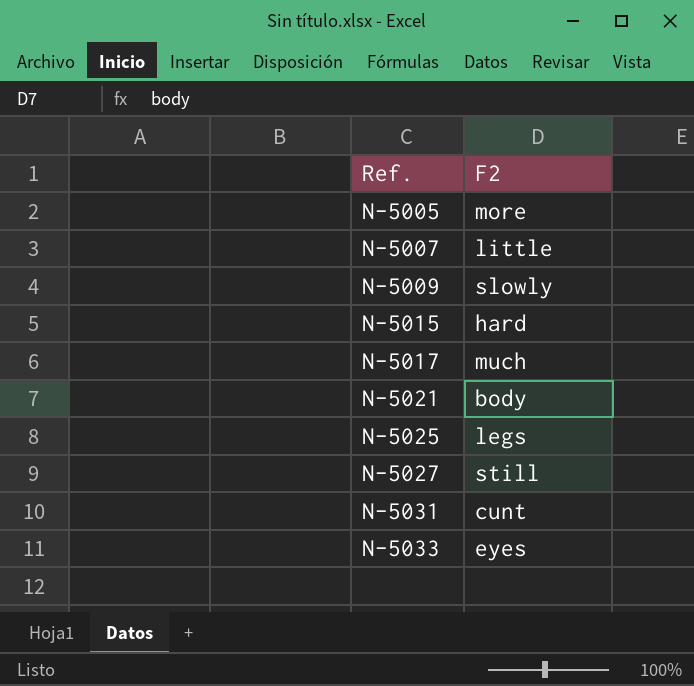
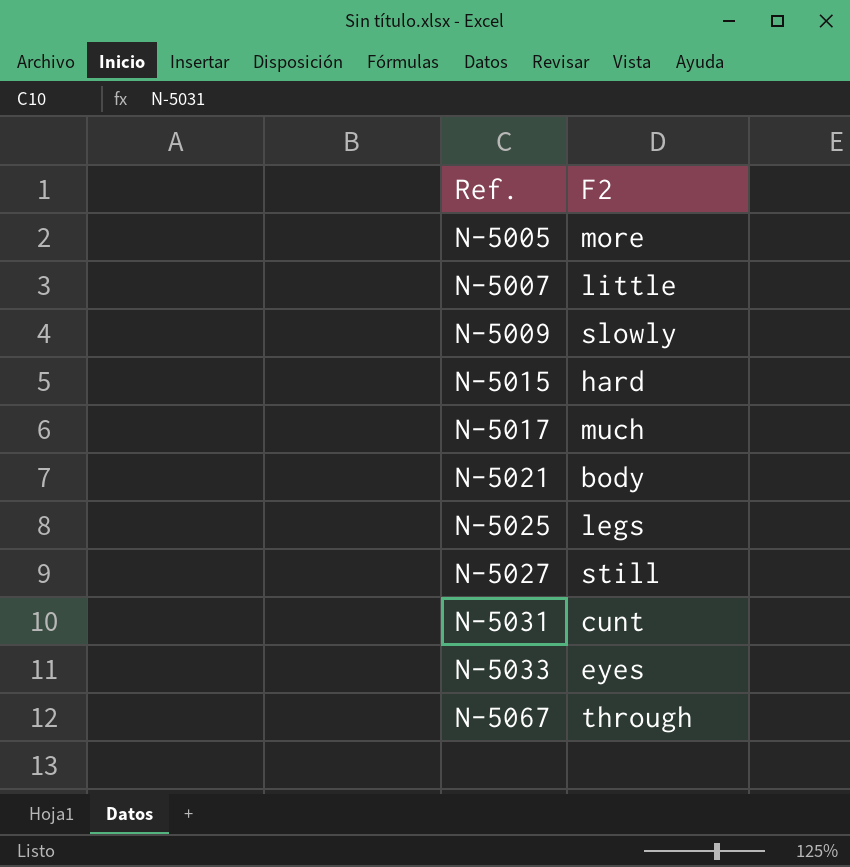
row N-5067: none -> through

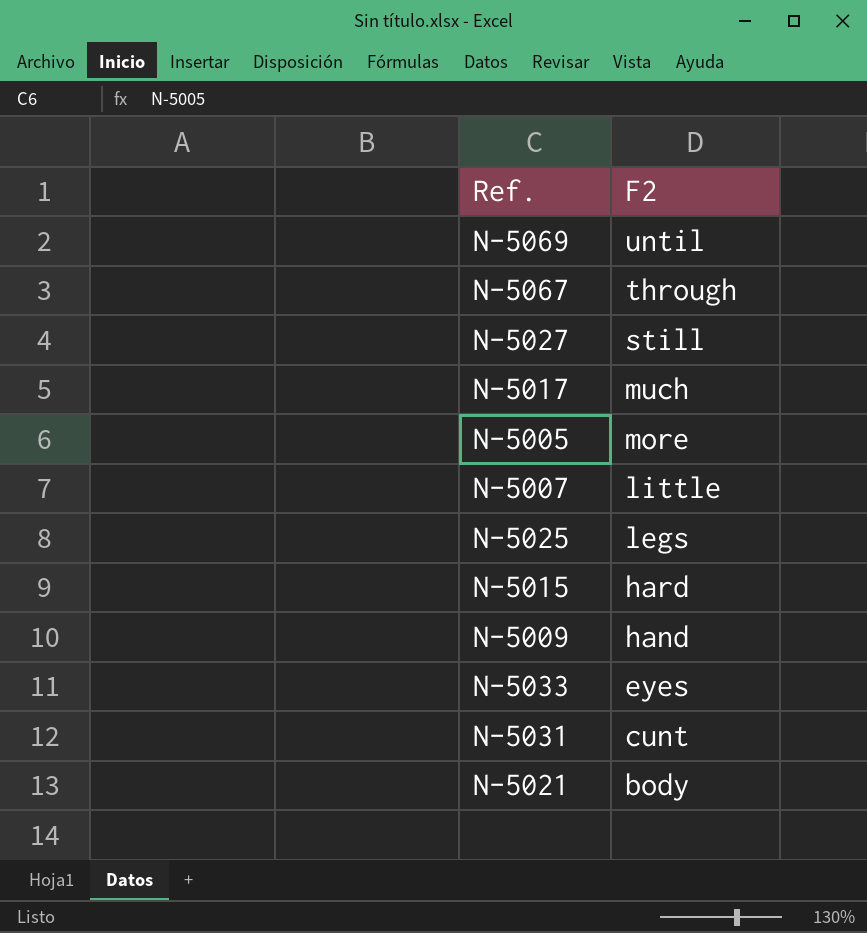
row order: Ref. ascending -> F2 descending
row N-5069: none -> until
N-5009 | F2: slowly -> hand

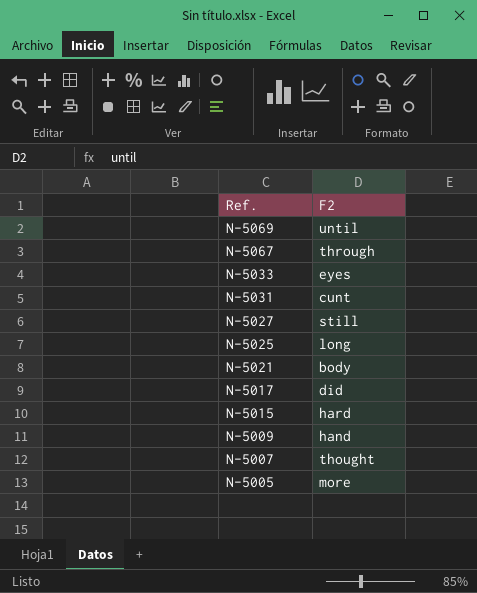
row order: F2 descending -> Ref. descending
N-5025 | F2: legs -> long
N-5017 | F2: much -> did
N-5007 | F2: little -> thought

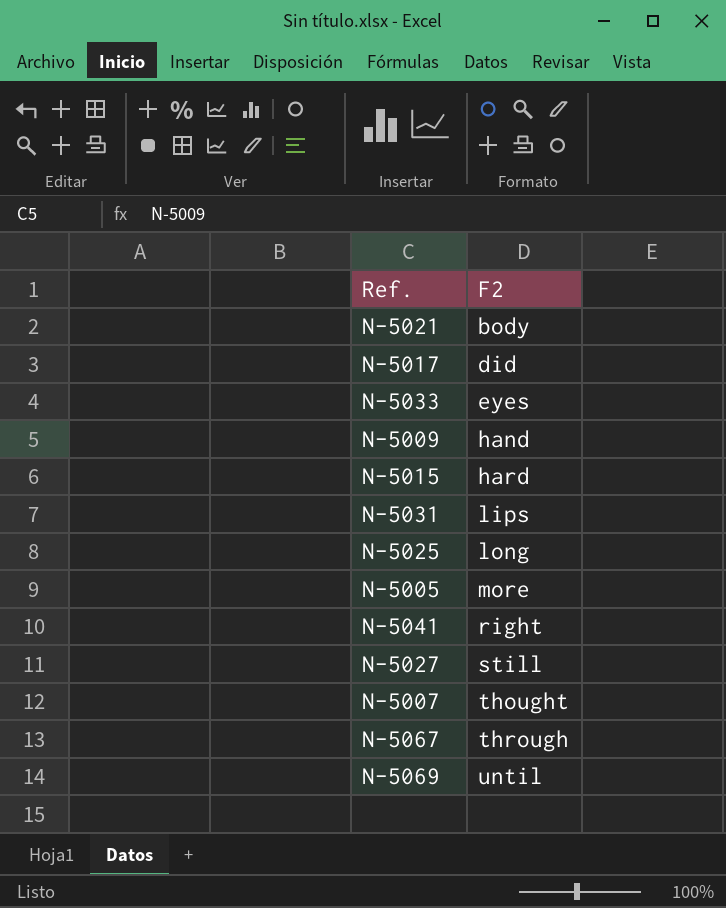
row order: Ref. descending -> F2 ascending
N-5031 | F2: cunt -> lips
row N-5041: none -> right

